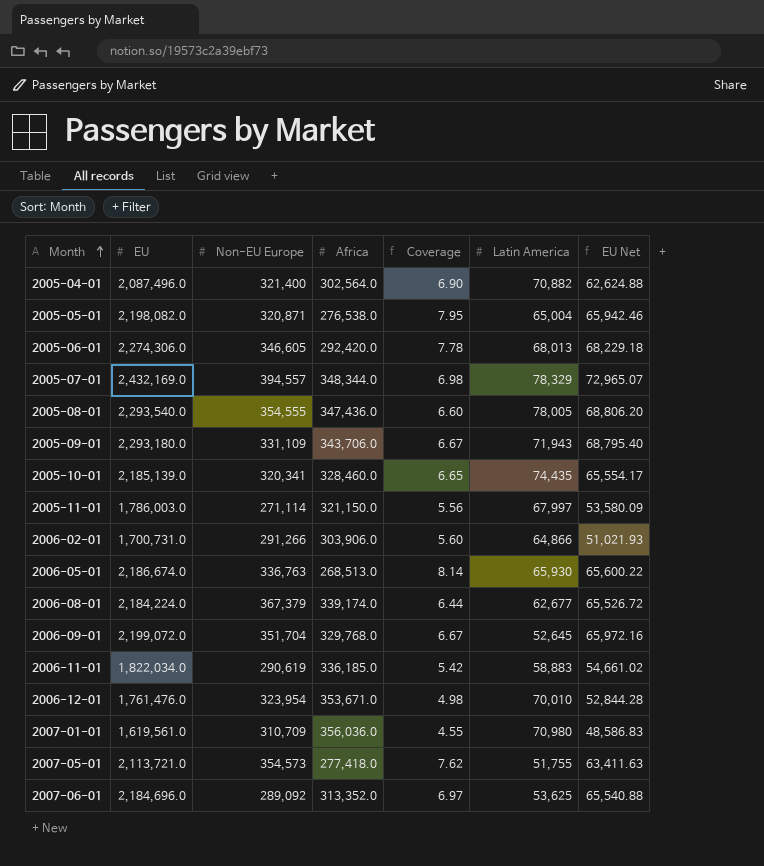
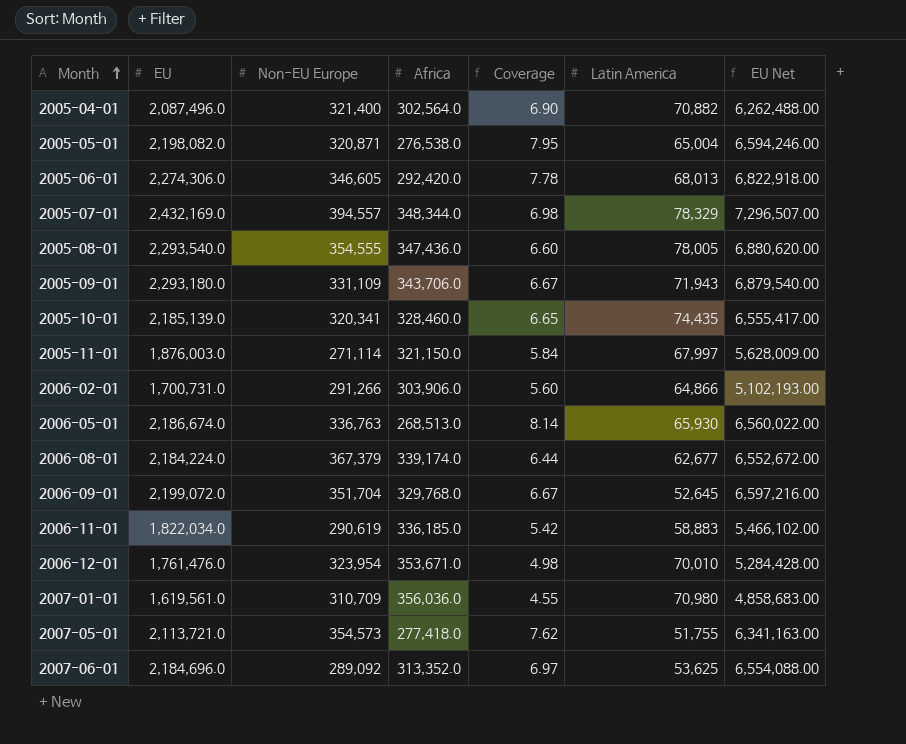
column EU Net | formula: [EU] * 0.03 -> [EU] * 3
2005-11-01 | EU: 1,786,003.0 -> 1,876,003.0
2005-11-01 | Coverage: 5.56 -> 5.84

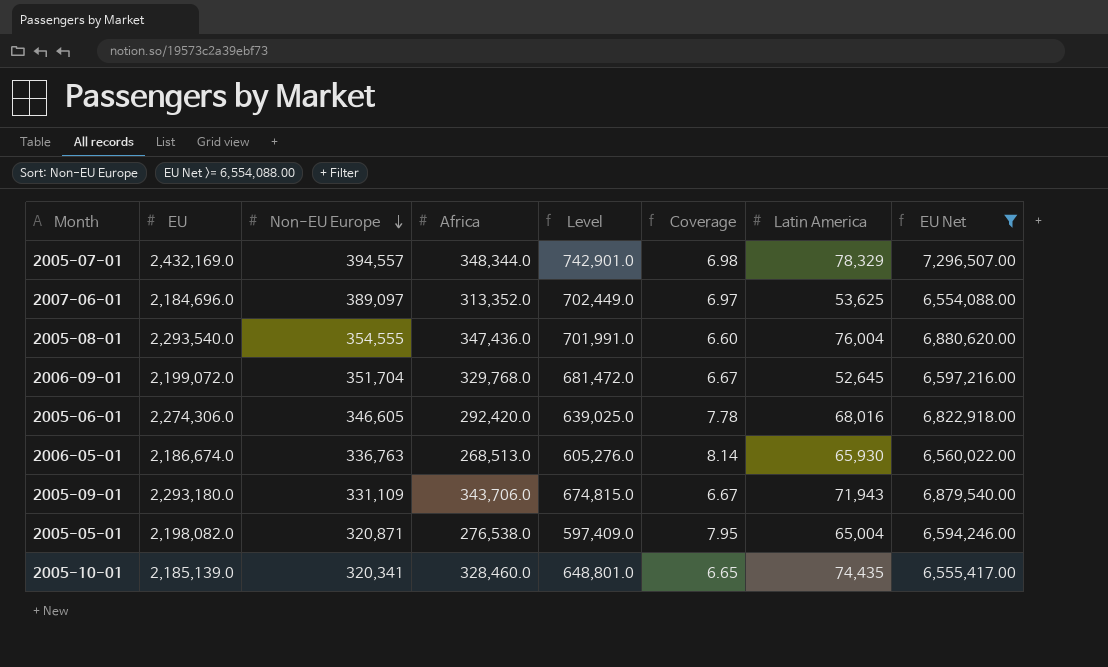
filter: none -> EU Net >= 6,554,088.00
row order: Month ascending -> Non-EU Europe descending
column Level | formula: none -> [Non-EU Europe] + [Africa]
2007-06-01 | Non-EU Europe: 289,092 -> 389,097
2005-08-01 | Latin America: 78,005 -> 76,004
2005-06-01 | Latin America: 68,013 -> 68,016

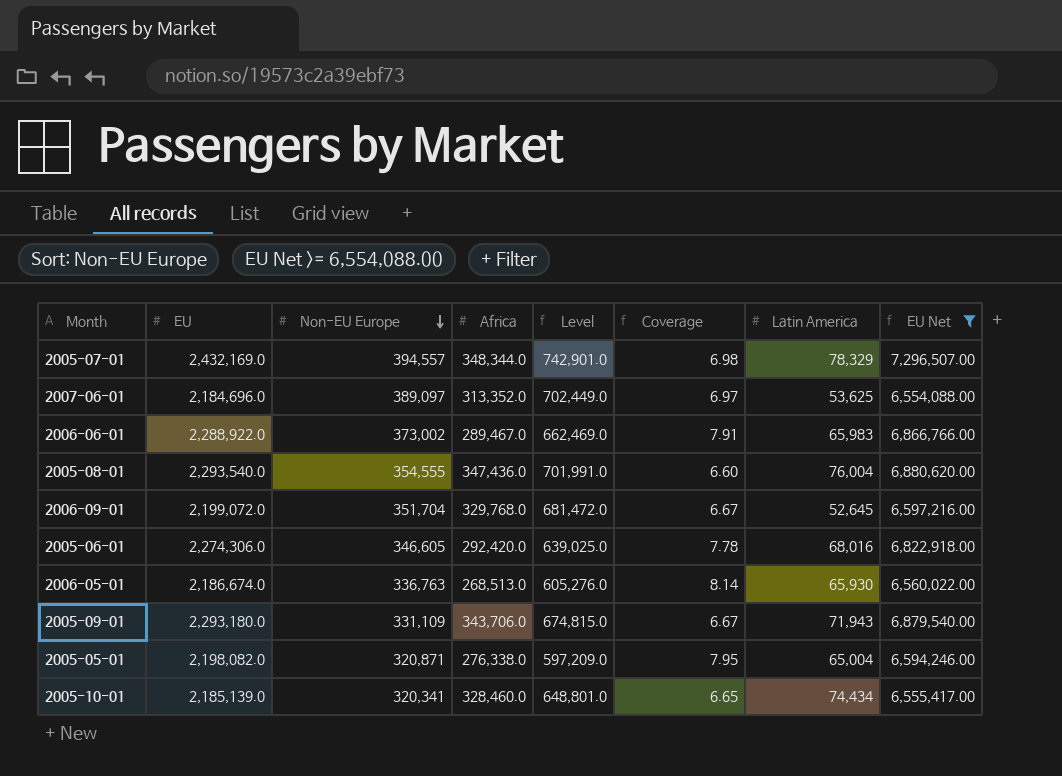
row 2006-06-01: none -> 2,288,922.0 | 373,002 | 289,467.0 | 662,469.0 | 7.91 | 65,983 | 6,866,766.00
2005-05-01 | Africa: 276,538.0 -> 276,338.0
2005-05-01 | Level: 597,409.0 -> 597,209.0
2005-10-01 | Latin America: 74,435 -> 74,434

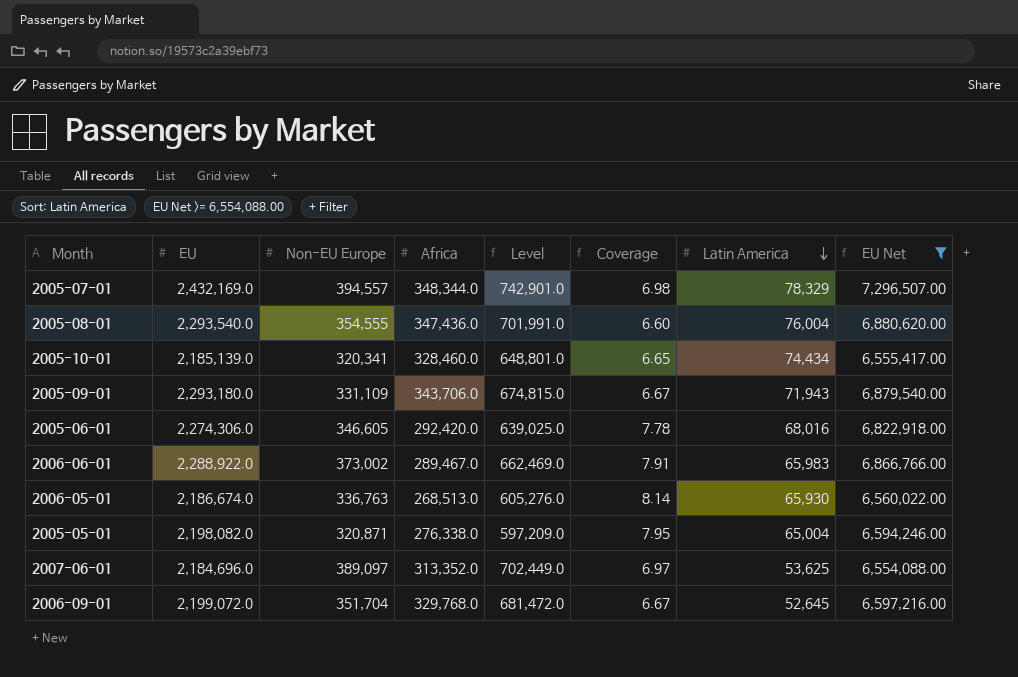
row order: Non-EU Europe descending -> Latin America descending

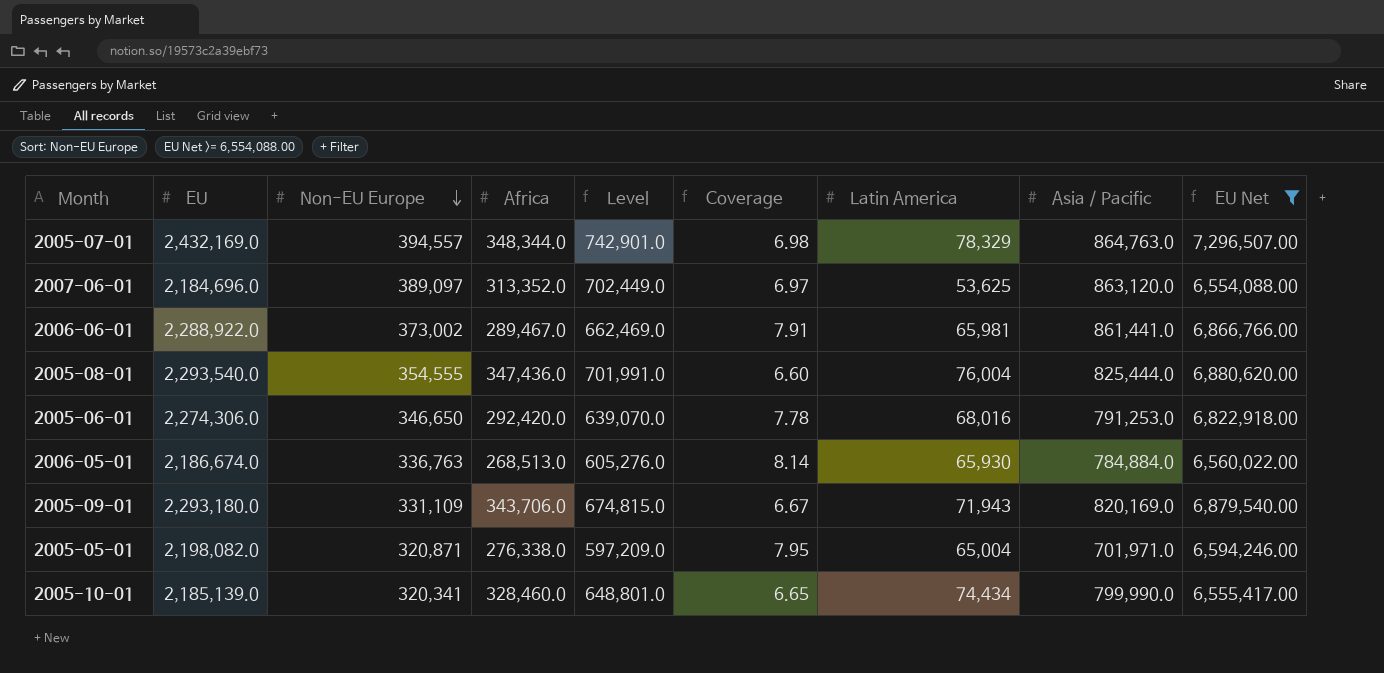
row order: Latin America descending -> Non-EU Europe descending
column Asia / Pacific | position: none -> 8
row 2006-09-01: 2,199,072.0 | 351,704 | 329,768.0 | 681,472.0 | 6.67 | 52,645 | 6,597,216.00 -> none
2006-06-01 | Latin America: 65,983 -> 65,981
2005-06-01 | Non-EU Europe: 346,605 -> 346,650
2005-06-01 | Level: 639,025.0 -> 639,070.0

